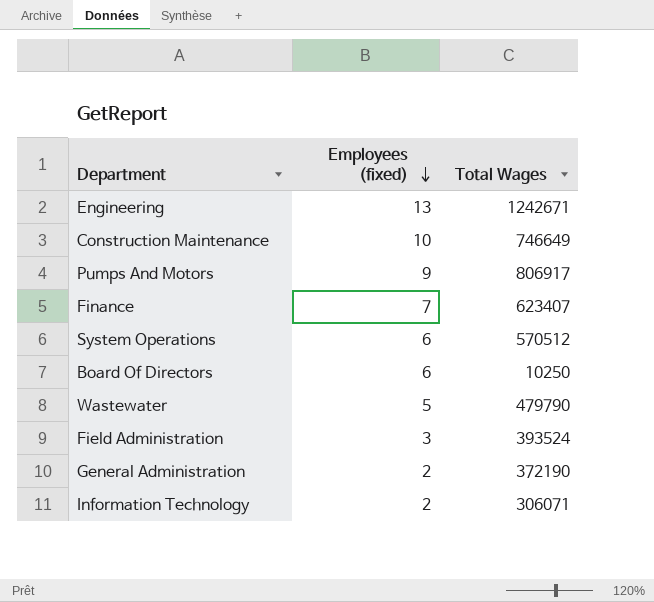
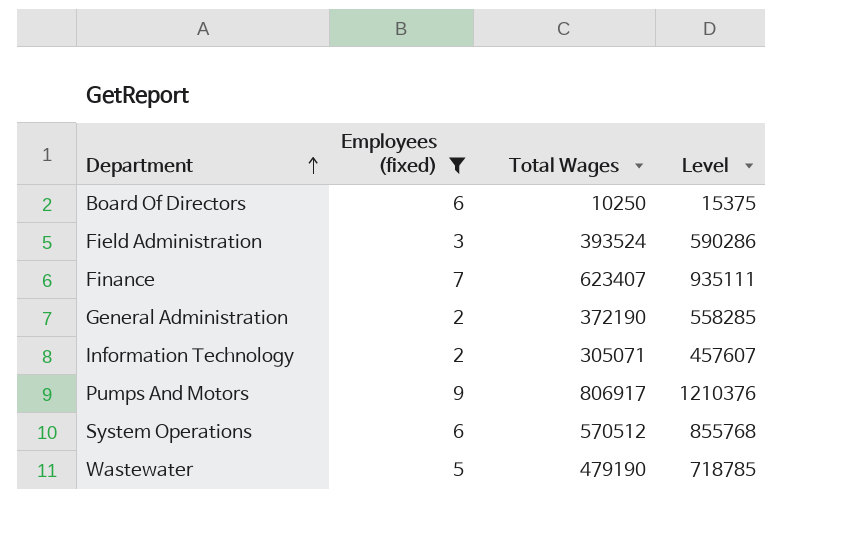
filter: none -> Employees (fixed) <= 9
row order: Employees (fixed) descending -> Department ascending
column Level | formula: none -> [Total Wages] * 1.5
Information Technology | Total Wages: 306071 -> 305071
Wastewater | Total Wages: 479790 -> 479190

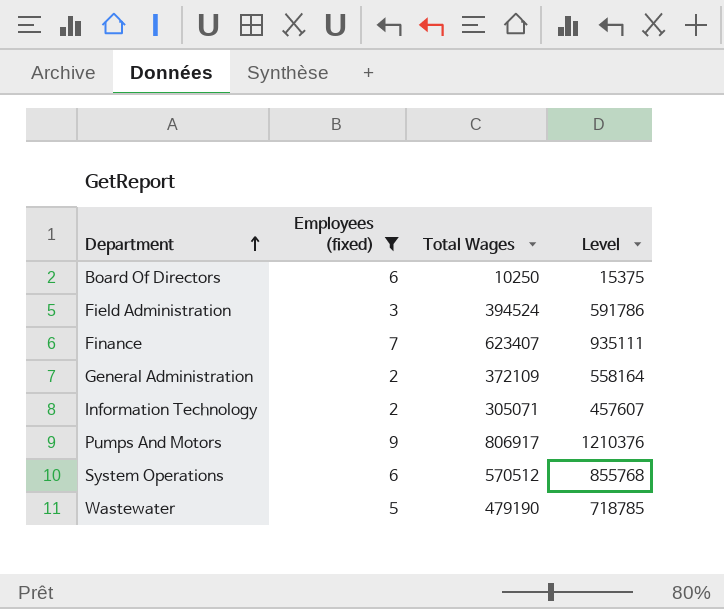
Field Administration | Total Wages: 393524 -> 394524
Field Administration | Level: 590286 -> 591786
General Administration | Total Wages: 372190 -> 372109
General Administration | Level: 558285 -> 558164

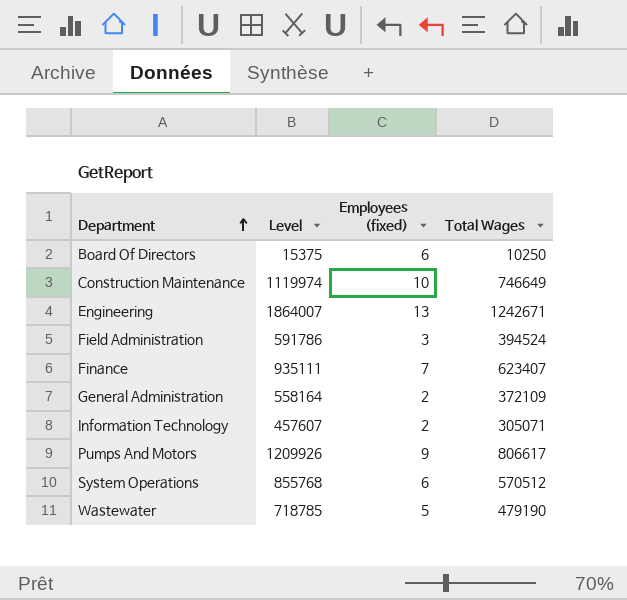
filter: Employees (fixed) <= 9 -> none
column Level | position: 4 -> 2
Pumps And Motors | Level: 1210376 -> 1209926
Pumps And Motors | Total Wages: 806917 -> 806617

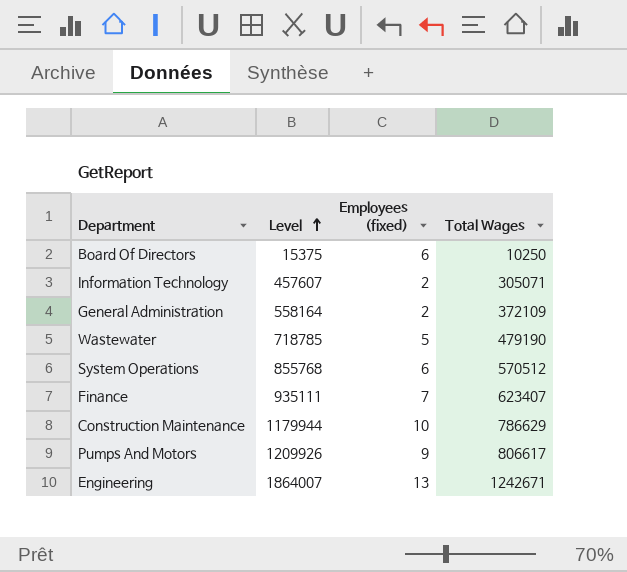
row order: Department ascending -> Level ascending
row Field Administration: 591786 | 3 | 394524 -> none
Construction Maintenance | Level: 1119974 -> 1179944
Construction Maintenance | Total Wages: 746649 -> 786629

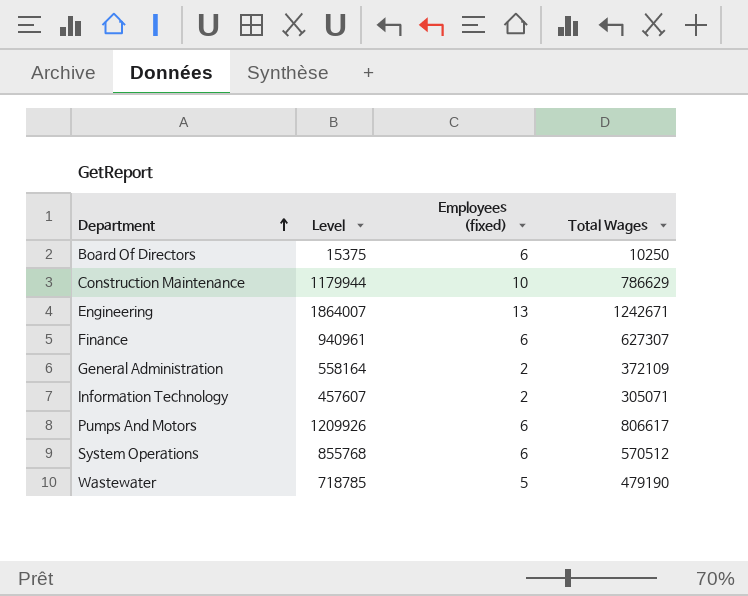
row order: Level ascending -> Department ascending
Finance | Level: 935111 -> 940961
Finance | Employees (fixed): 7 -> 6
Finance | Total Wages: 623407 -> 627307
Pumps And Motors | Employees (fixed): 9 -> 6

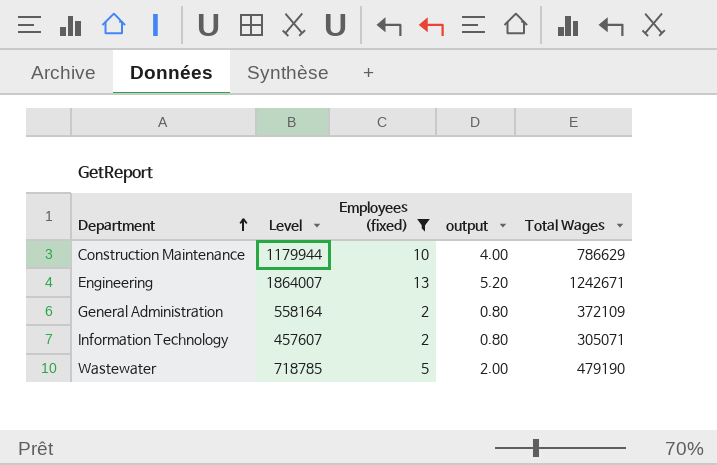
filter: none -> Employees (fixed) != 6
column output | formula: none -> [Employees (fixed)] * 0.4

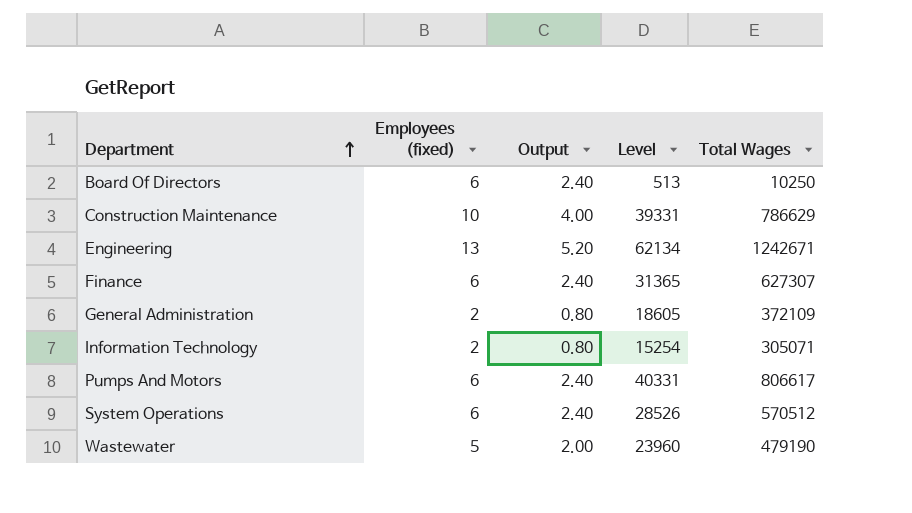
filter: Employees (fixed) != 6 -> none
column name: output -> Output
column Level | formula: [Total Wages] * 1.5 -> [Total Wages] * 0.05
column Level | position: 2 -> 4

